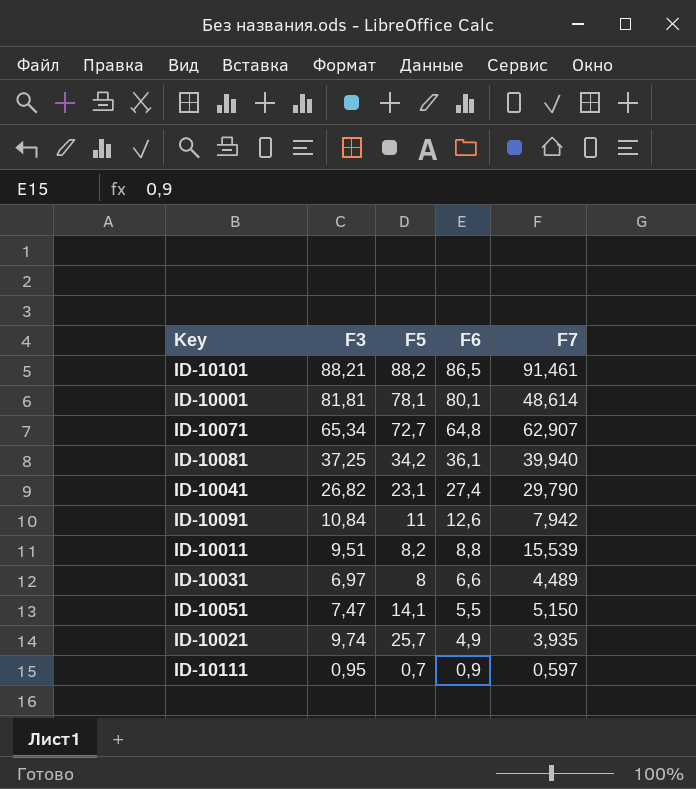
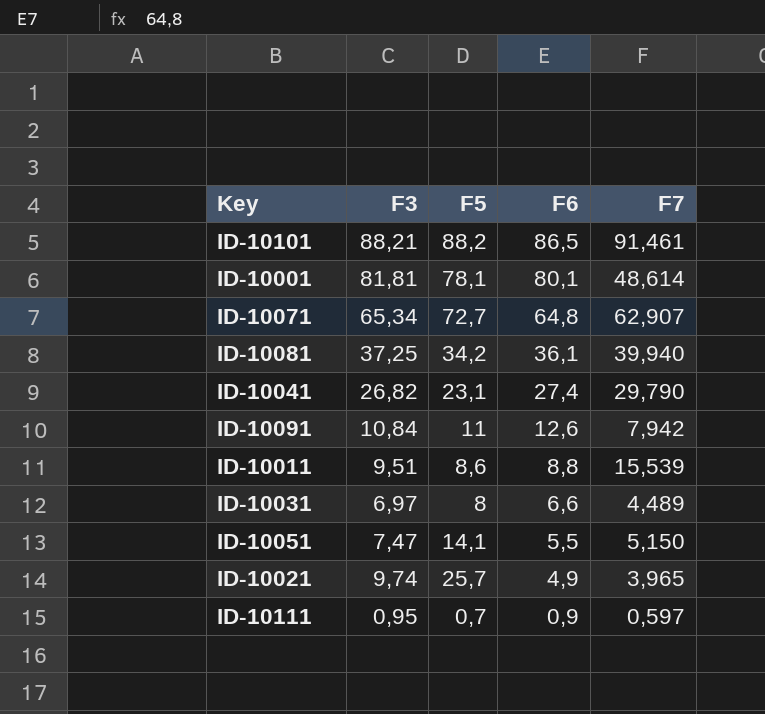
ID-10011 | F5: 8,2 -> 8,6
ID-10021 | F7: 3,935 -> 3,965

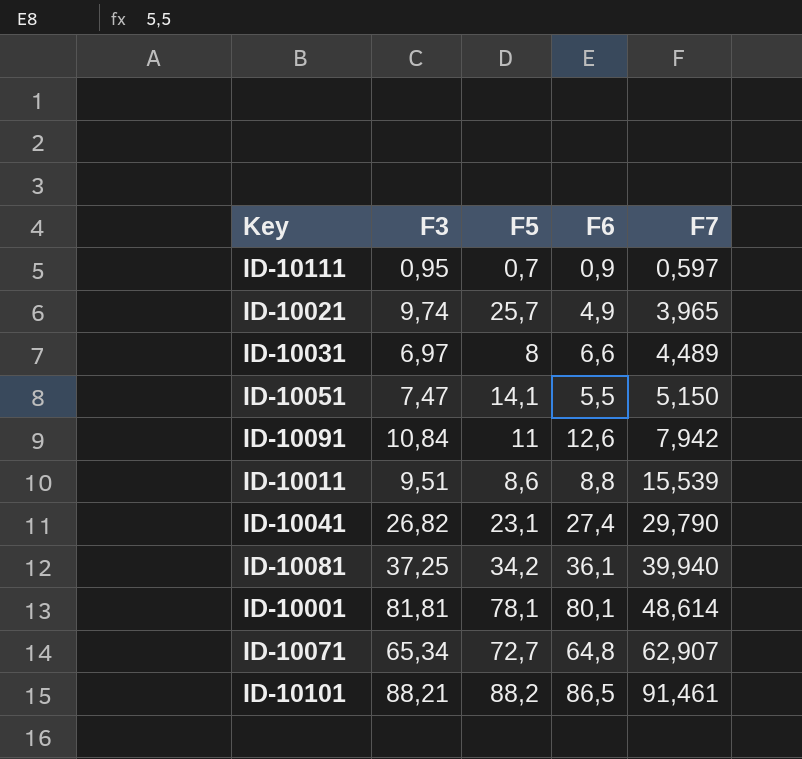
row order: F6 descending -> F7 ascending

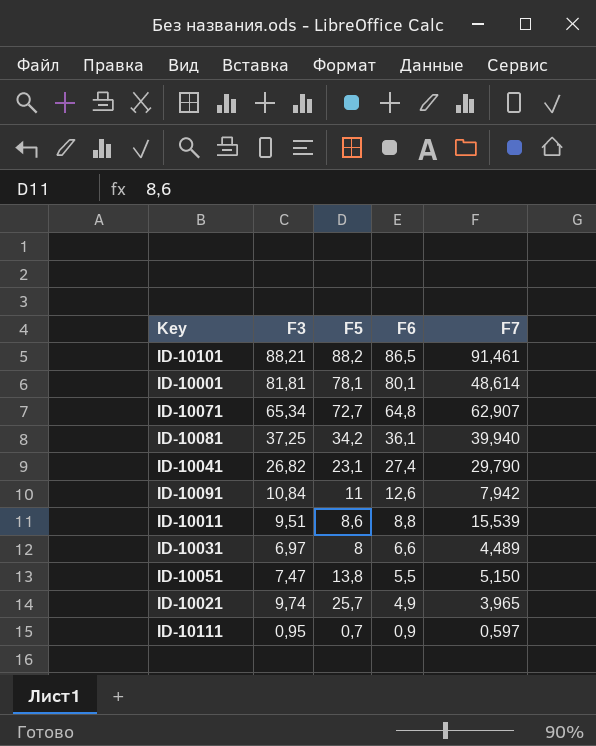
row order: F7 ascending -> F6 descending
ID-10051 | F5: 14,1 -> 13,8

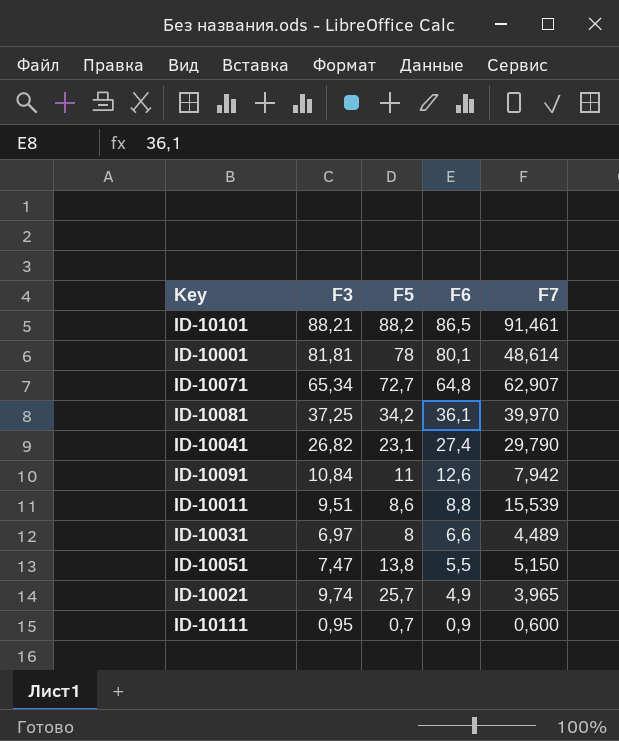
ID-10001 | F5: 78,1 -> 78
ID-10081 | F7: 39,940 -> 39,970
ID-10111 | F7: 0,597 -> 0,600

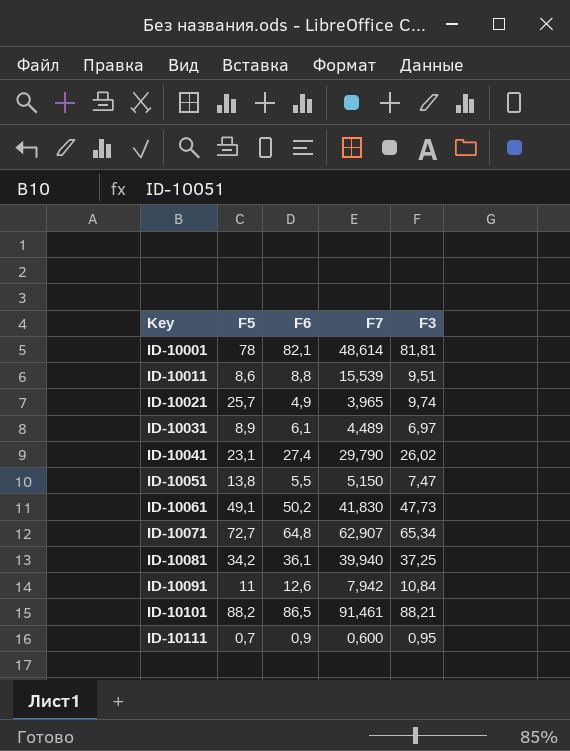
row order: F6 descending -> Key ascending
column F3 | position: 2 -> 5
ID-10001 | F6: 80,1 -> 82,1
ID-10031 | F5: 8 -> 8,9
ID-10031 | F6: 6,6 -> 6,1
ID-10041 | F3: 26,82 -> 26,02
row ID-10061: none -> 49,1 | 50,2 | 41,830 | 47,73
ID-10081 | F7: 39,970 -> 39,940

